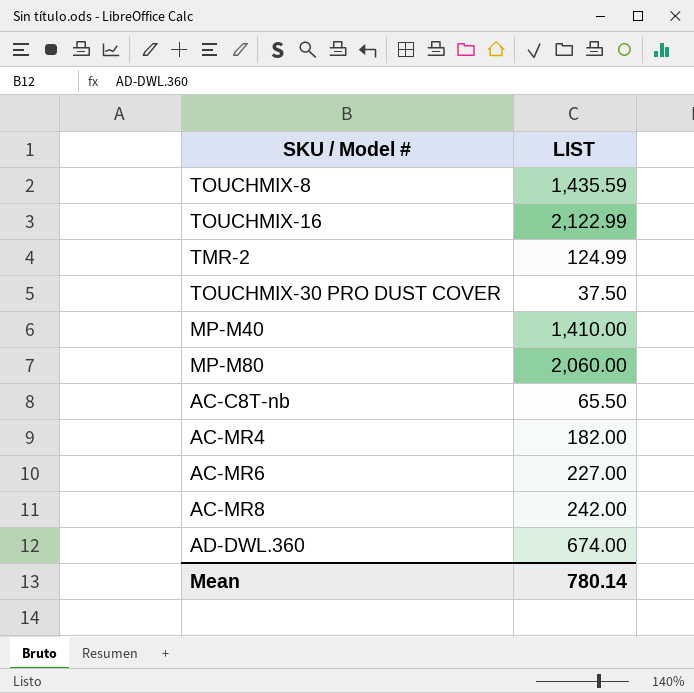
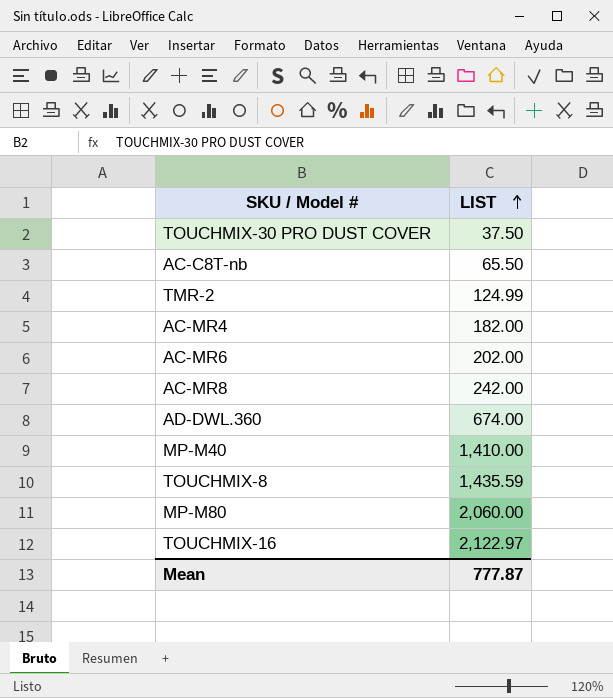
row order: none -> LIST ascending
AC-MR6 | LIST: 227.00 -> 202.00
TOUCHMIX-16 | LIST: 2,122.99 -> 2,122.97
Mean | LIST: 780.14 -> 777.87

